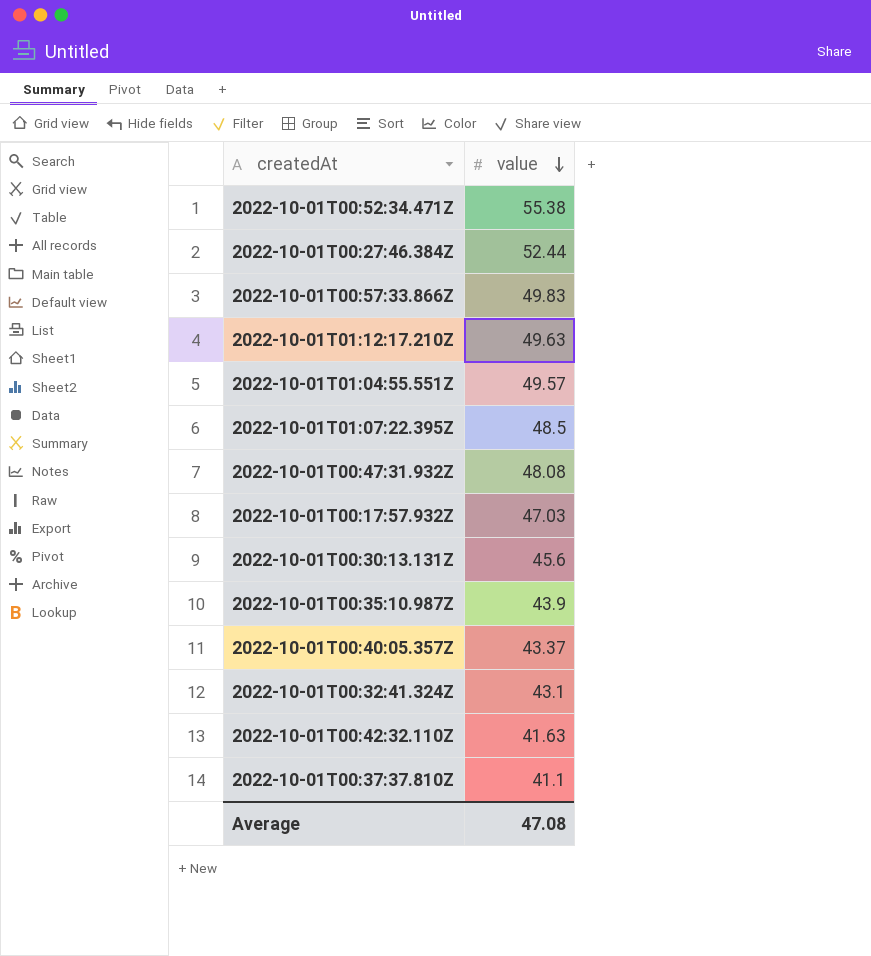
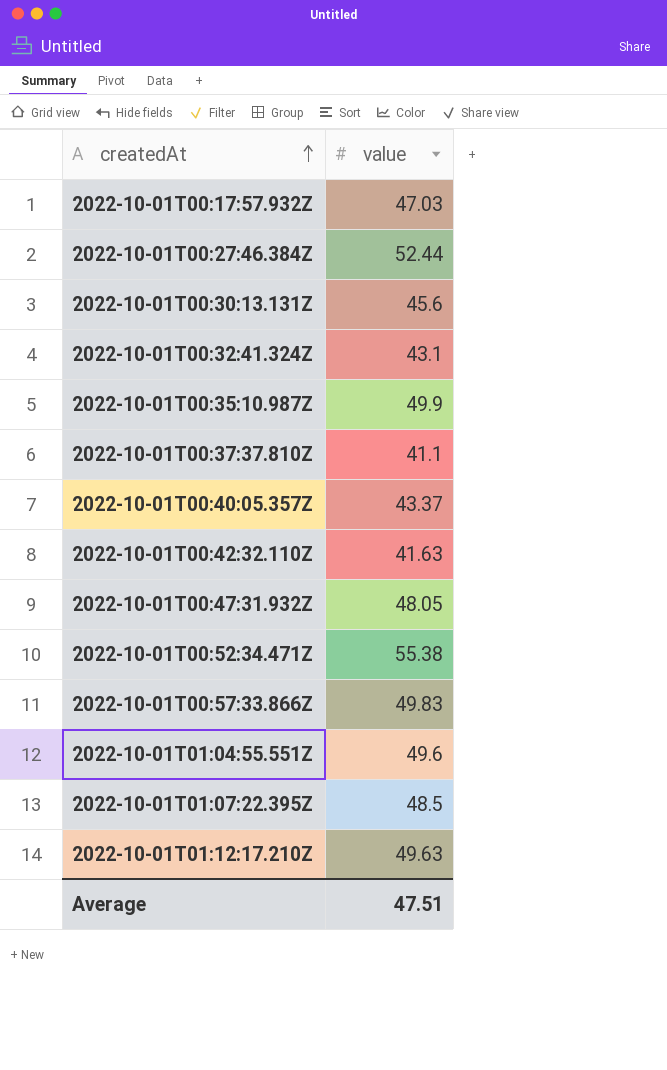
row order: value descending -> createdAt ascending
2022-10-01T00:35:10.987Z | value: 43.9 -> 49.9
2022-10-01T00:47:31.932Z | value: 48.08 -> 48.05
2022-10-01T01:04:55.551Z | value: 49.57 -> 49.6
Average | value: 47.08 -> 47.51

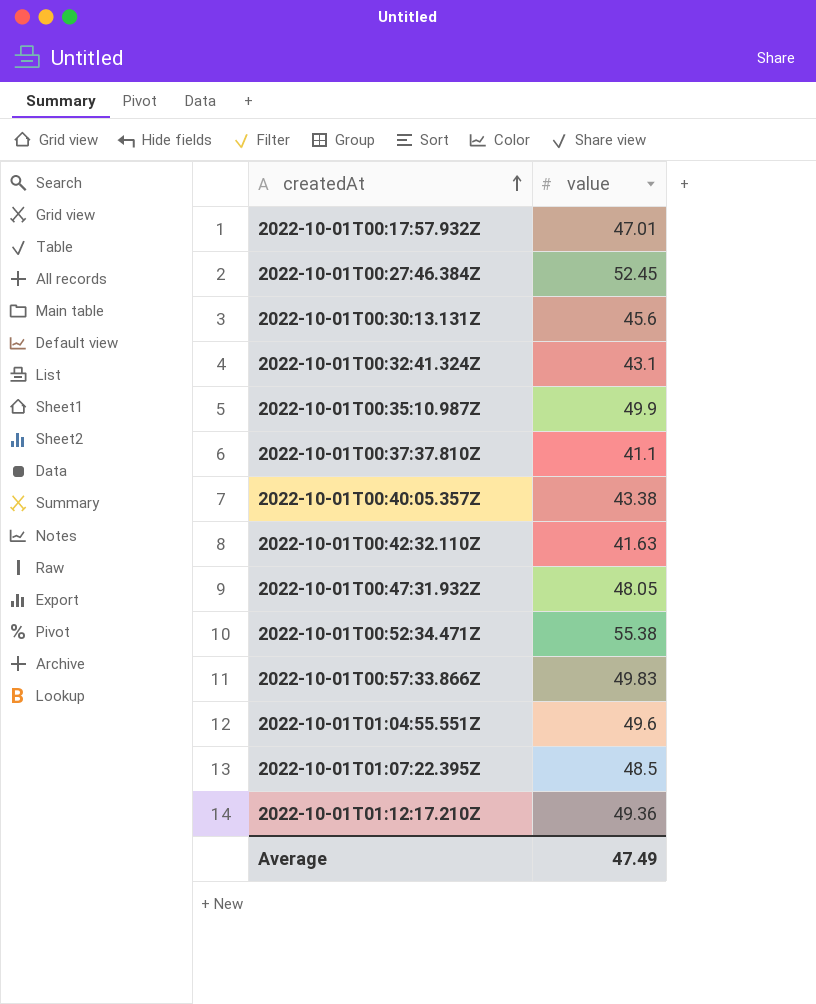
2022-10-01T00:17:57.932Z | value: 47.03 -> 47.01
2022-10-01T00:27:46.384Z | value: 52.44 -> 52.45
2022-10-01T00:40:05.357Z | value: 43.37 -> 43.38
2022-10-01T01:12:17.210Z | value: 49.63 -> 49.36
Average | value: 47.51 -> 47.49

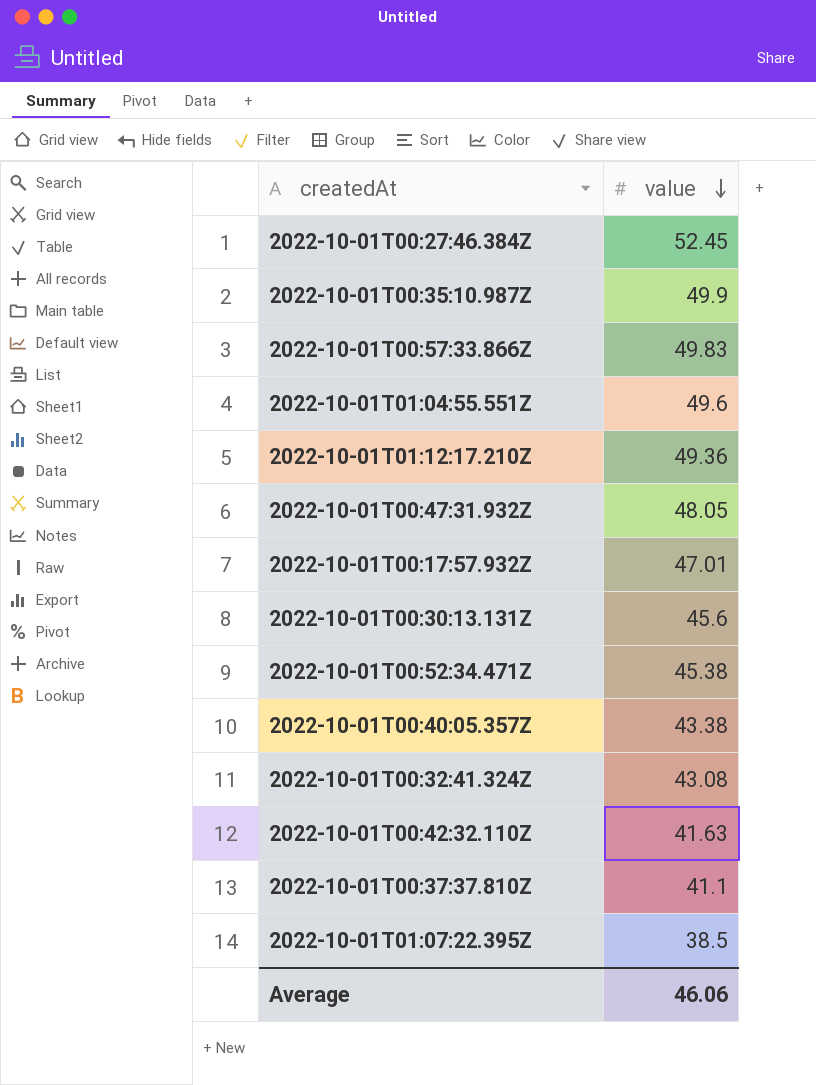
row order: createdAt ascending -> value descending
2022-10-01T00:52:34.471Z | value: 55.38 -> 45.38
2022-10-01T00:32:41.324Z | value: 43.1 -> 43.08
2022-10-01T01:07:22.395Z | value: 48.5 -> 38.5
Average | value: 47.49 -> 46.06

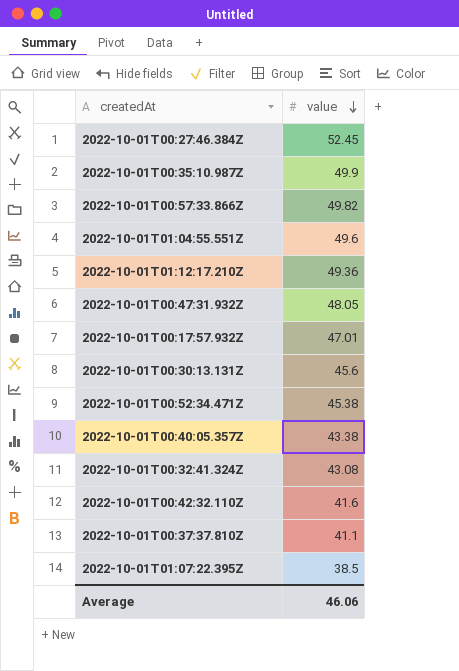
2022-10-01T00:57:33.866Z | value: 49.83 -> 49.82
2022-10-01T00:42:32.110Z | value: 41.63 -> 41.6

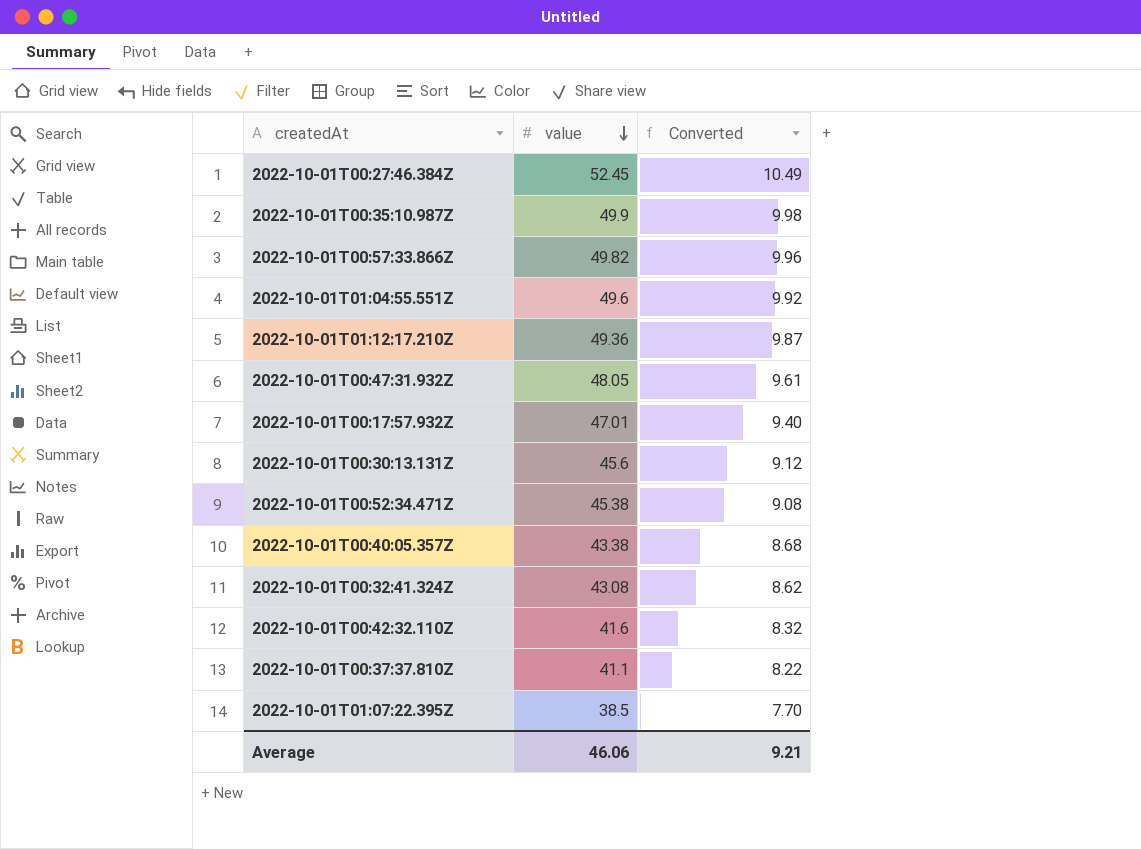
column Converted | formula: none -> [value] * 0.2

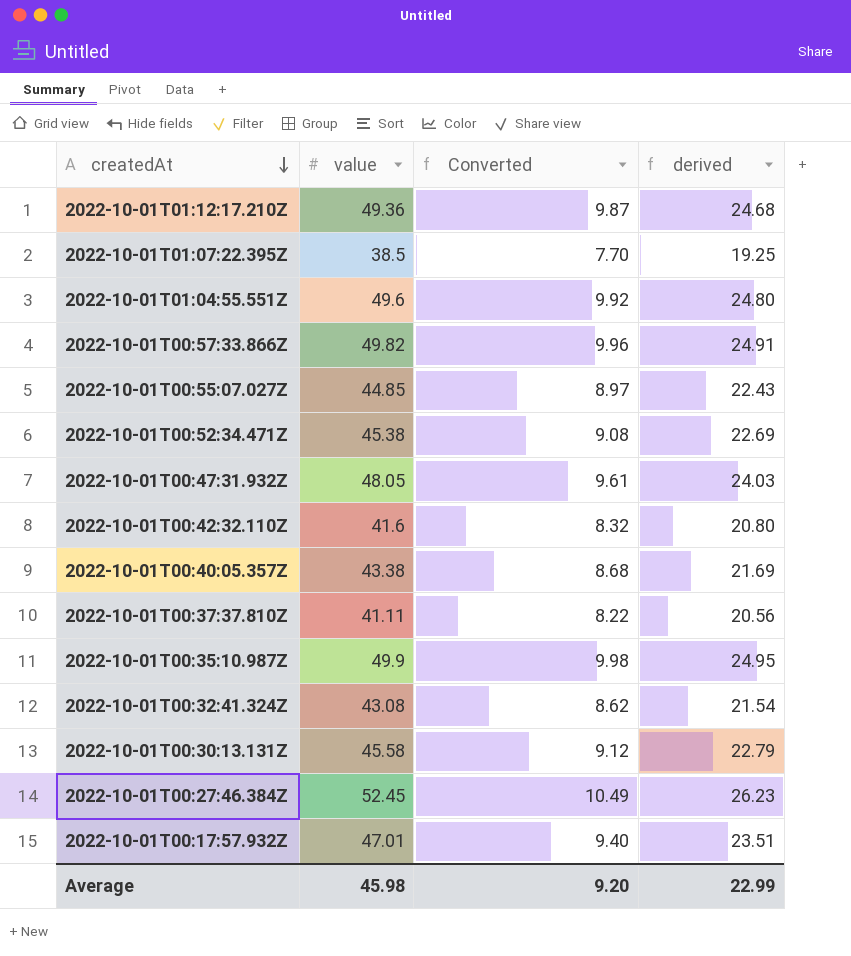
row order: value descending -> createdAt descending
column derived | formula: none -> [value] * 0.5
row 2022-10-01T00:55:07.027Z: none -> 44.85 | 8.97 | 22.43
2022-10-01T00:37:37.810Z | value: 41.1 -> 41.11
2022-10-01T00:30:13.131Z | value: 45.6 -> 45.58
Average | value: 46.06 -> 45.98
Average | Converted: 9.21 -> 9.20

